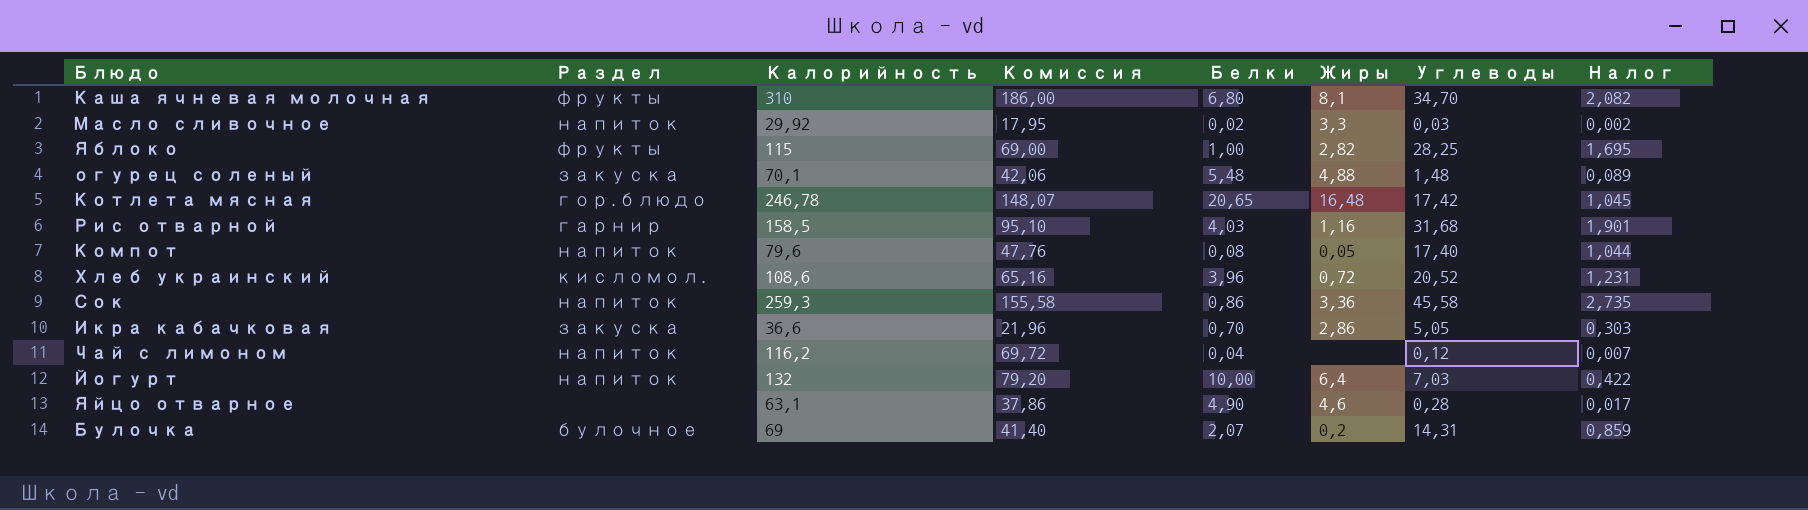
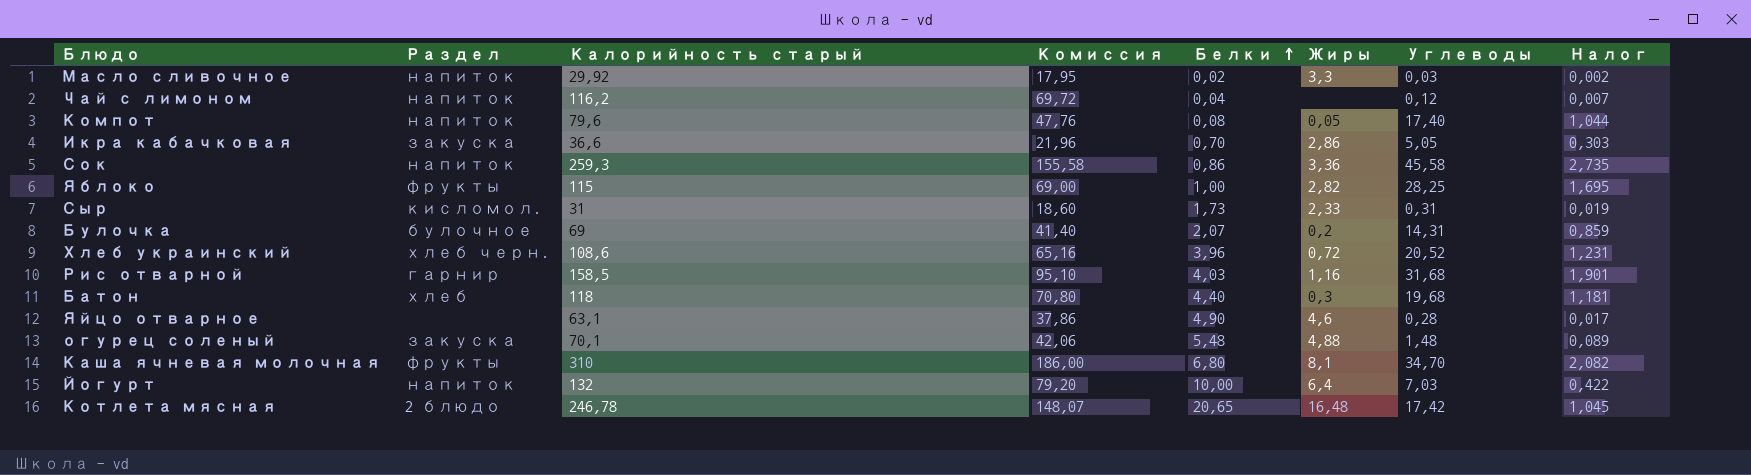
row order: none -> Белки ascending
column name: Калорийность -> Калорийность старый
row Сыр: none -> кисломол. | 31 | 18,60 | 1,73 | 2,33 | 0,31 | 0,019
Хлеб украинский | Раздел: кисломол. -> хлеб черн.
row Батон: none -> хлеб | 118 | 70,80 | 4,40 | 0,3 | 19,68 | 1,181
Котлета мясная | Раздел: гор.блюдо -> 2 блюдо

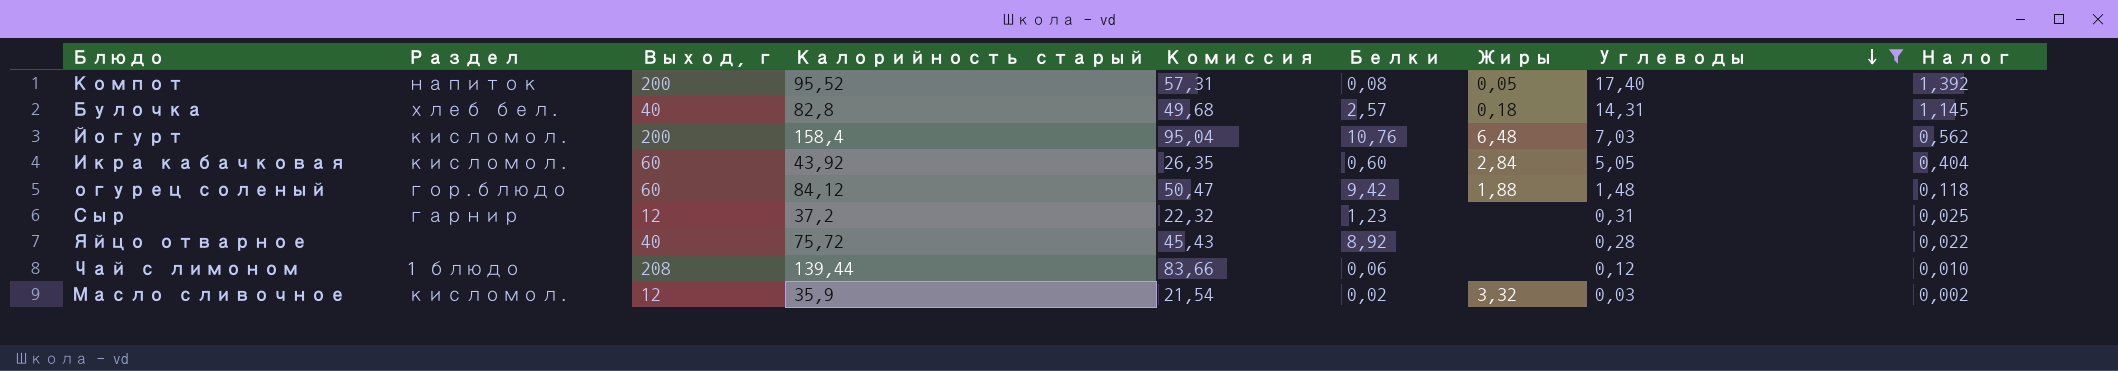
filter: none -> Углеводы <= 17,40
row order: Белки ascending -> Углеводы descending
column Выход, г | position: none -> 3
column Налог | formula: [Углеводы] * 0,06 -> [Углеводы] * 0,08
Компот | Калорийность старый: 79,6 -> 95,52
Компот | Комиссия: 47,76 -> 57,31
Булочка | Раздел: булочное -> хлеб бел.
Булочка | Калорийность старый: 69 -> 82,8
Булочка | Комиссия: 41,40 -> 49,68
Булочка | Белки: 2,07 -> 2,57
Булочка | Жиры: 0,2 -> 0,18
Йогурт | Раздел: напиток -> кисломол.
Йогурт | Калорийность старый: 132 -> 158,4
Йогурт | Комиссия: 79,20 -> 95,04
Йогурт | Белки: 10,00 -> 10,76
Йогурт | Жиры: 6,4 -> 6,48
Икра кабачковая | Раздел: закуска -> кисломол.
Икра кабачковая | Калорийность старый: 36,6 -> 43,92
Икра кабачковая | Комиссия: 21,96 -> 26,35
Икра кабачковая | Белки: 0,70 -> 0,60
Икра кабачковая | Жиры: 2,86 -> 2,84
огурец соленый | Раздел: закуска -> гор.блюдо
огурец соленый | Калорийность старый: 70,1 -> 84,12
огурец соленый | Комиссия: 42,06 -> 50,47
огурец соленый | Белки: 5,48 -> 9,42
огурец соленый | Жиры: 4,88 -> 1,88
Сыр | Раздел: кисломол. -> гарнир
Сыр | Калорийность старый: 31 -> 37,2
Сыр | Комиссия: 18,60 -> 22,32
Сыр | Белки: 1,73 -> 1,23
Сыр | Жиры: 2,33 -> none
Яйцо отварное | Калорийность старый: 63,1 -> 75,72
Яйцо отварное | Комиссия: 37,86 -> 45,43
Яйцо отварное | Белки: 4,90 -> 8,92
Яйцо отварное | Жиры: 4,6 -> none
Чай с лимоном | Раздел: напиток -> 1 блюдо
Чай с лимоном | Калорийность старый: 116,2 -> 139,44
Чай с лимоном | Комиссия: 69,72 -> 83,66
Чай с лимоном | Белки: 0,04 -> 0,06
Масло сливочное | Раздел: напиток -> кисломол.
Масло сливочное | Калорийность старый: 29,92 -> 35,9
Масло сливочное | Комиссия: 17,95 -> 21,54
Масло сливочное | Жиры: 3,3 -> 3,32

